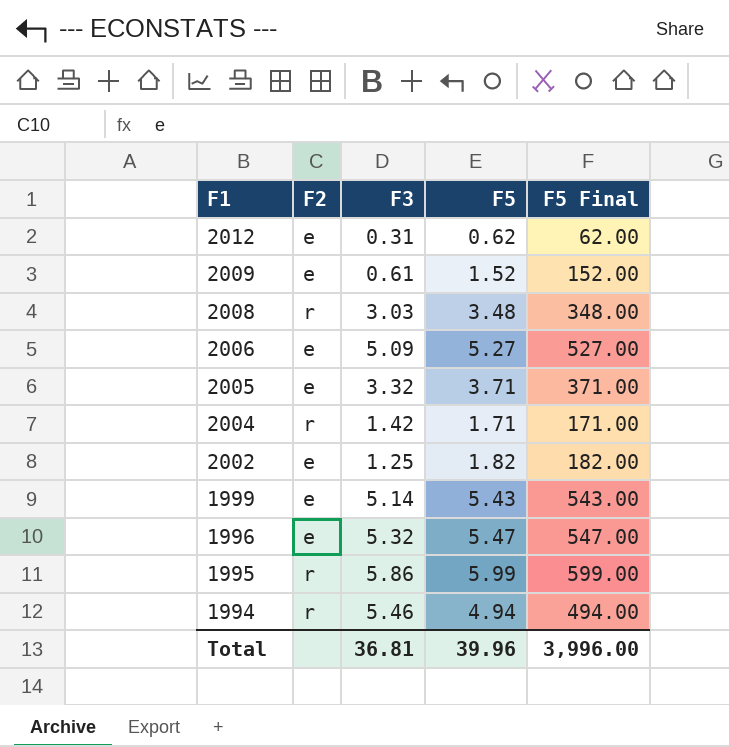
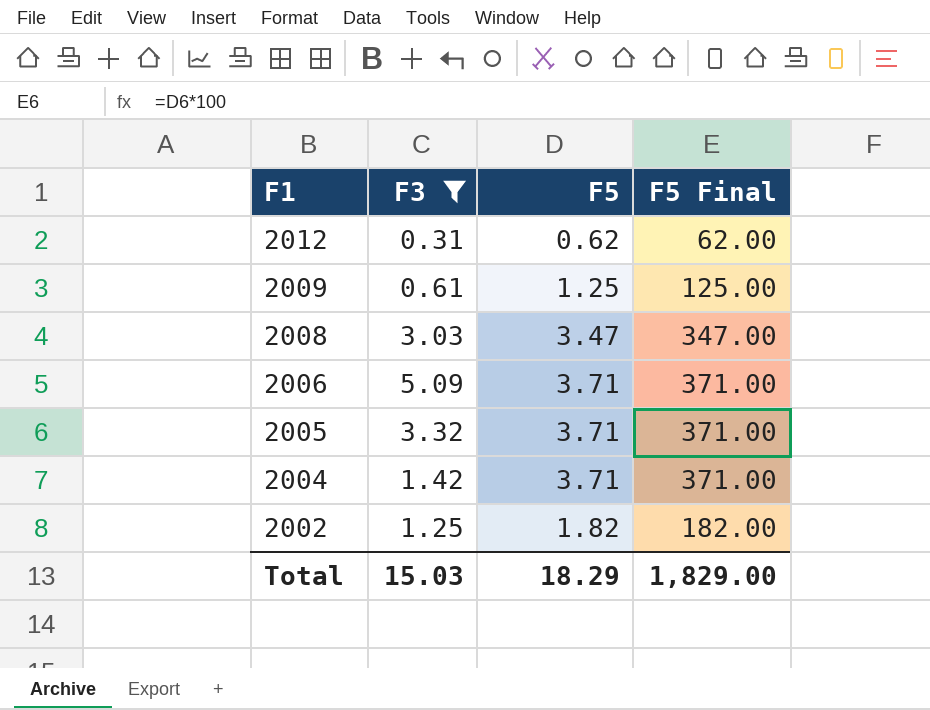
filter: none -> F3 <= 5.09
column F2 | position: 2 -> none
2009 | F5: 1.52 -> 1.25
2009 | F5 Final: 152.00 -> 125.00
2008 | F5: 3.48 -> 3.47
2008 | F5 Final: 348.00 -> 347.00
2006 | F5: 5.27 -> 3.71
2006 | F5 Final: 527.00 -> 371.00
2004 | F5: 1.71 -> 3.71
2004 | F5 Final: 171.00 -> 371.00
Total | F3: 36.81 -> 15.03
Total | F5: 39.96 -> 18.29
Total | F5 Final: 3,996.00 -> 1,829.00

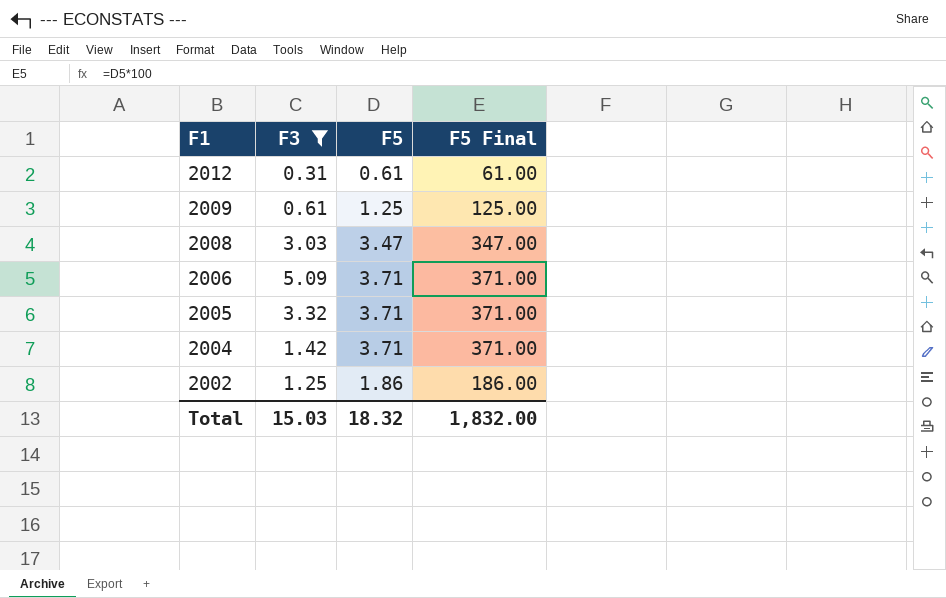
2012 | F5: 0.62 -> 0.61
2012 | F5 Final: 62.00 -> 61.00
2002 | F5: 1.82 -> 1.86
2002 | F5 Final: 182.00 -> 186.00
Total | F5: 18.29 -> 18.32
Total | F5 Final: 1,829.00 -> 1,832.00

